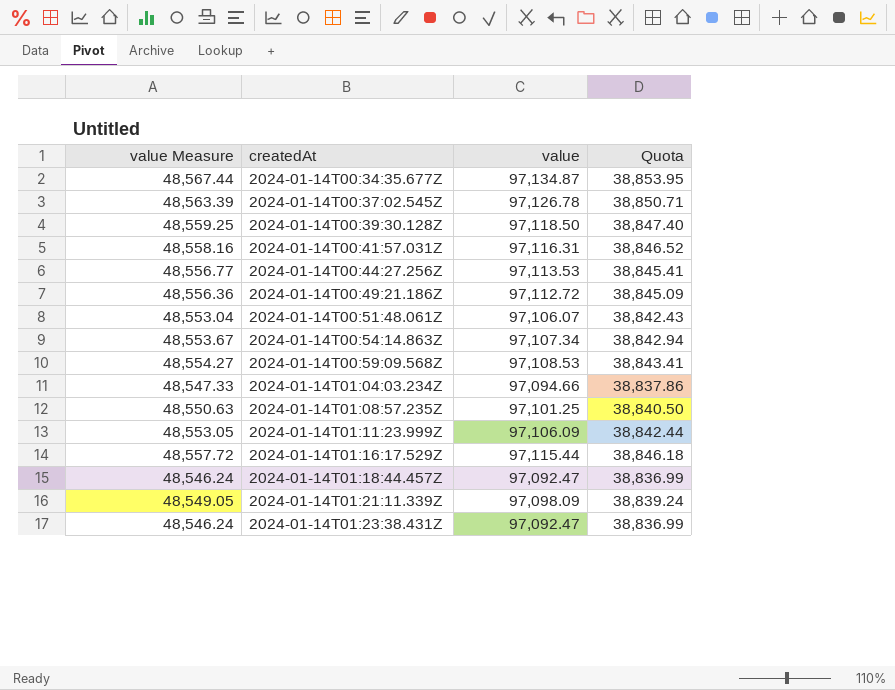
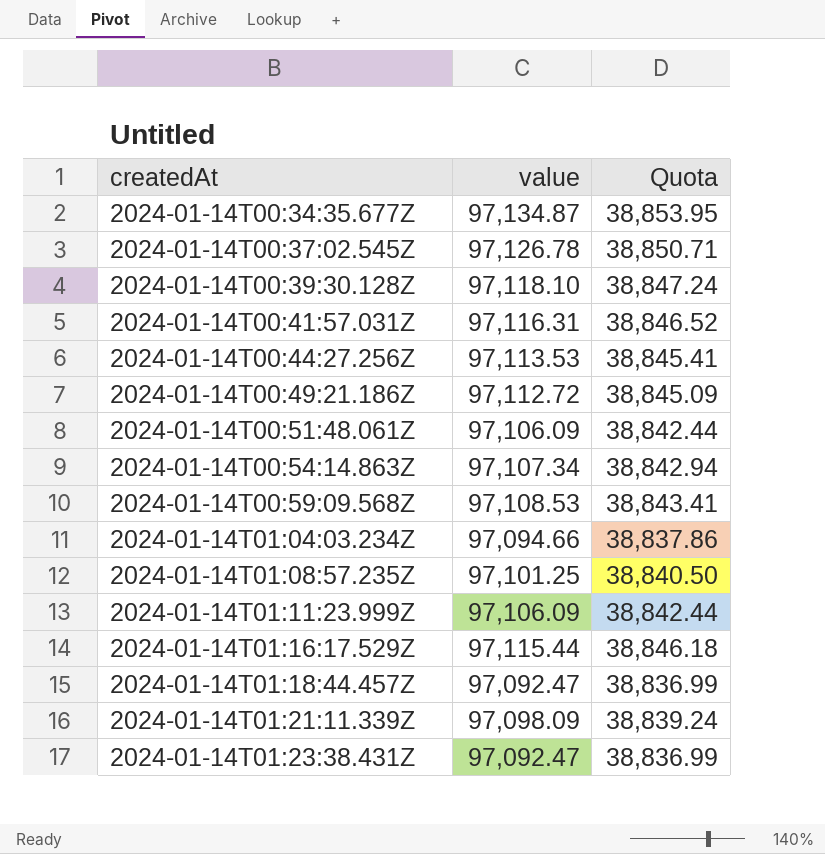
column value Measure | formula: [value] * 0.5 -> none
2024-01-14T00:39:30.128Z | value: 97,118.50 -> 97,118.10
2024-01-14T00:39:30.128Z | Quota: 38,847.40 -> 38,847.24
2024-01-14T00:51:48.061Z | value: 97,106.07 -> 97,106.09
2024-01-14T00:51:48.061Z | Quota: 38,842.43 -> 38,842.44

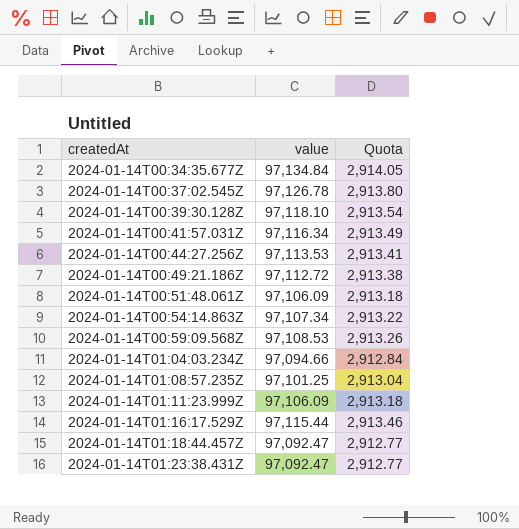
column Quota | formula: [value] * 0.4 -> [value] * 0.03
row 2024-01-14T01:21:11.339Z: 97,098.09 | 38,839.24 -> none
2024-01-14T00:34:35.677Z | value: 97,134.87 -> 97,134.84
2024-01-14T00:41:57.031Z | value: 97,116.31 -> 97,116.34

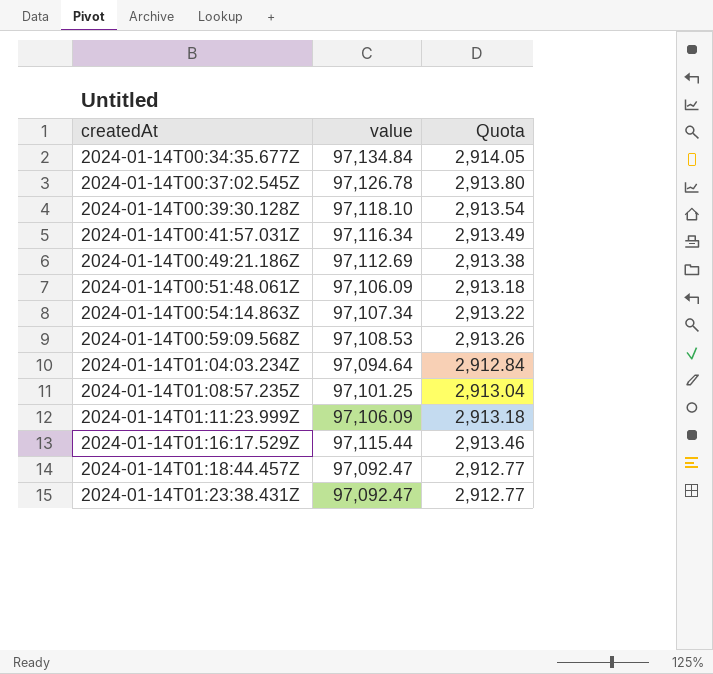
row 2024-01-14T00:44:27.256Z: 97,113.53 | 2,913.41 -> none
2024-01-14T00:49:21.186Z | value: 97,112.72 -> 97,112.69
2024-01-14T01:04:03.234Z | value: 97,094.66 -> 97,094.64

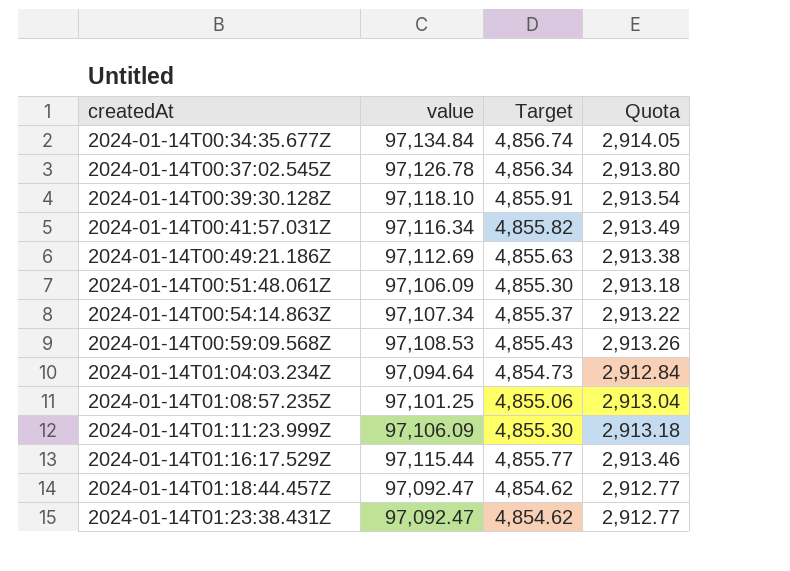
column Target | formula: none -> [value] * 0.05

